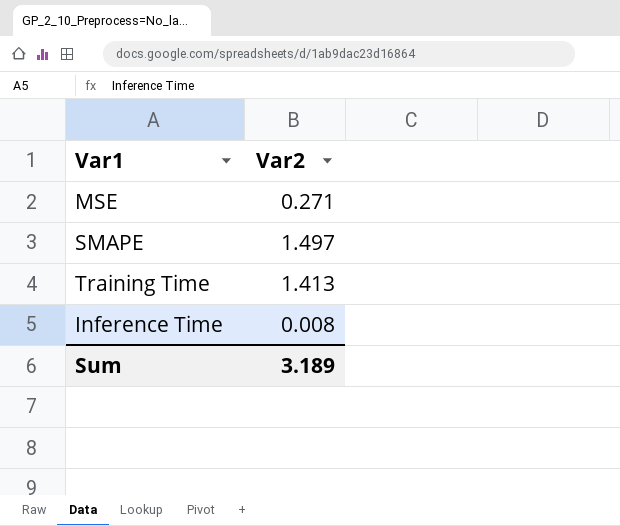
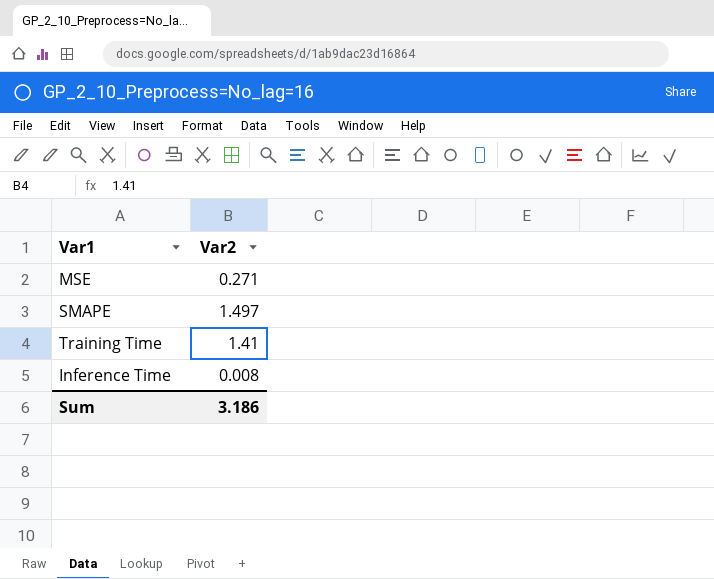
Training Time | Var2: 1.413 -> 1.41
Sum | Var2: 3.189 -> 3.186

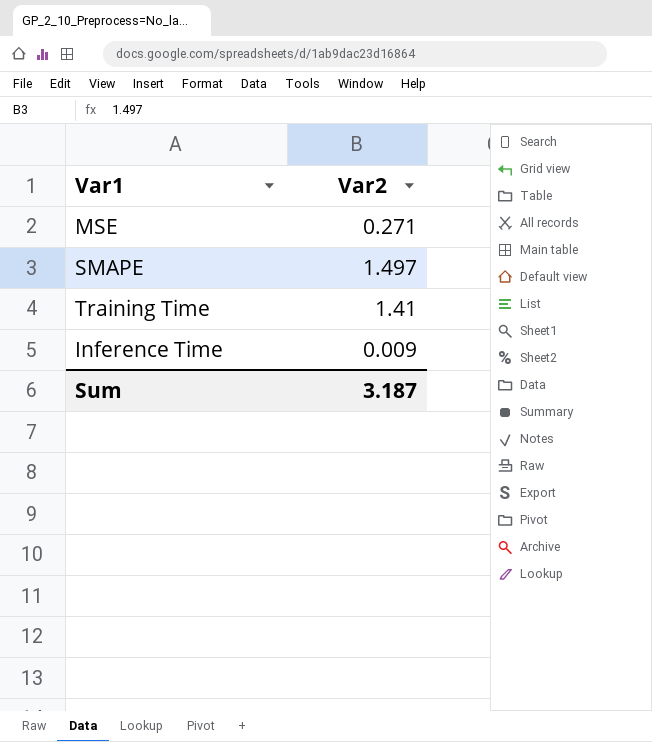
Inference Time | Var2: 0.008 -> 0.009
Sum | Var2: 3.186 -> 3.187

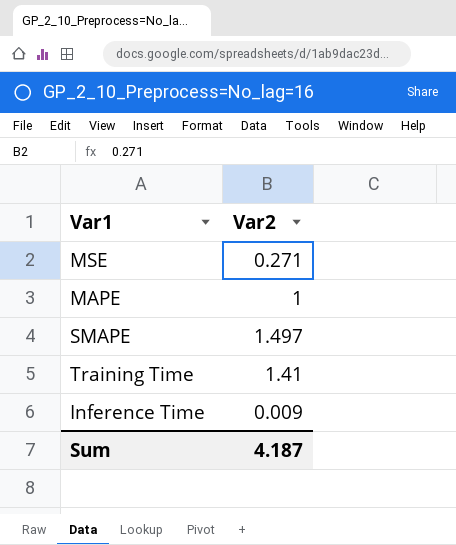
row MAPE: none -> 1
Sum | Var2: 3.187 -> 4.187

